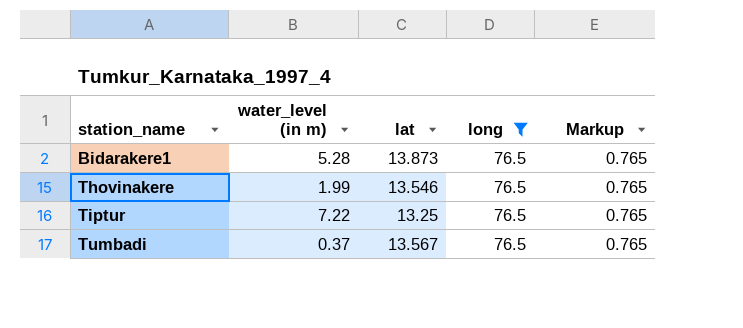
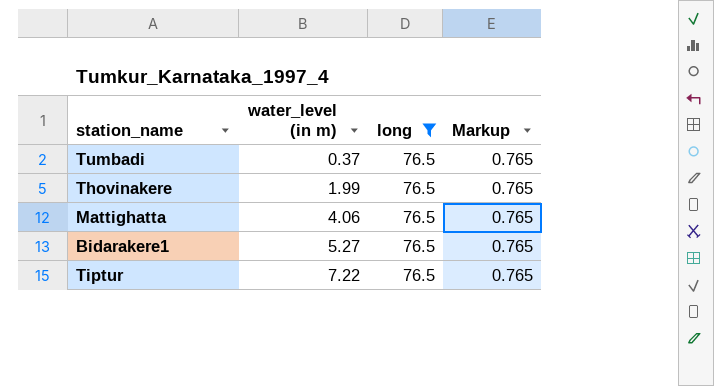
row order: station_name ascending -> water_level (in m) ascending
column lat | position: 3 -> none
row Mattighatta: none -> 4.06 | 76.5 | 0.765
Bidarakere1 | water_level (in m): 5.28 -> 5.27

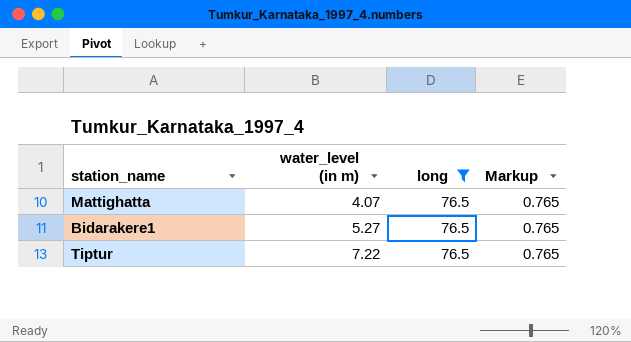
row Tumbadi: 0.37 | 76.5 | 0.765 -> none
row Thovinakere: 1.99 | 76.5 | 0.765 -> none
Mattighatta | water_level (in m): 4.06 -> 4.07

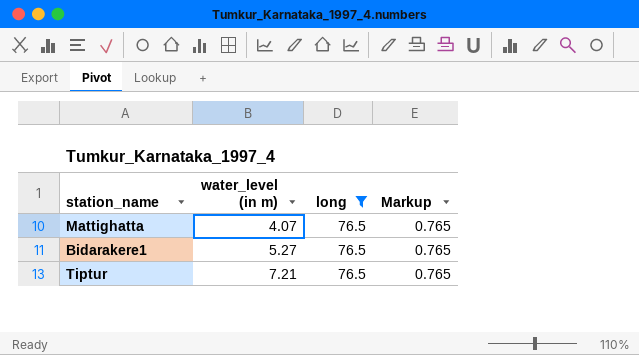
Tiptur | water_level (in m): 7.22 -> 7.21

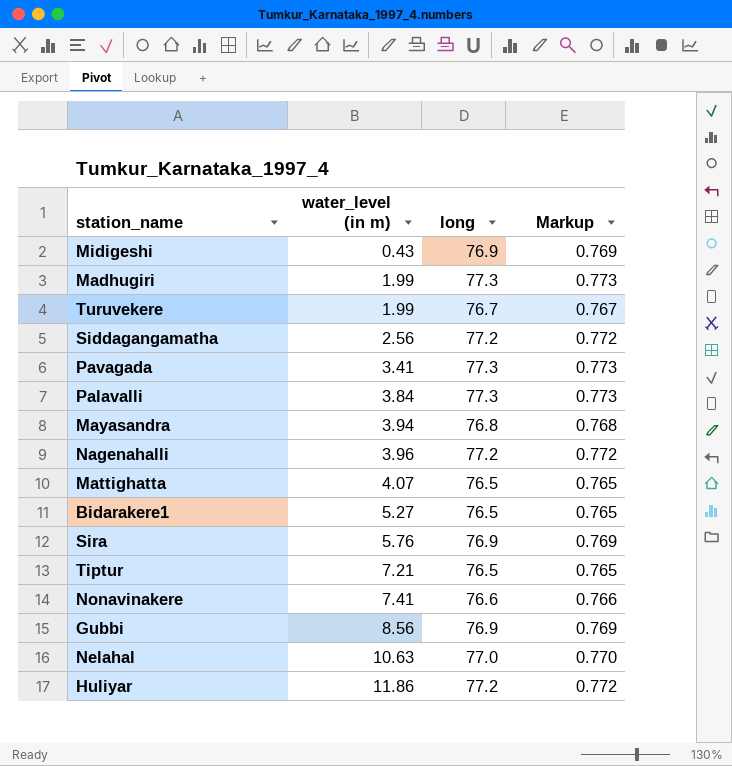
filter: long = 76.5 -> none

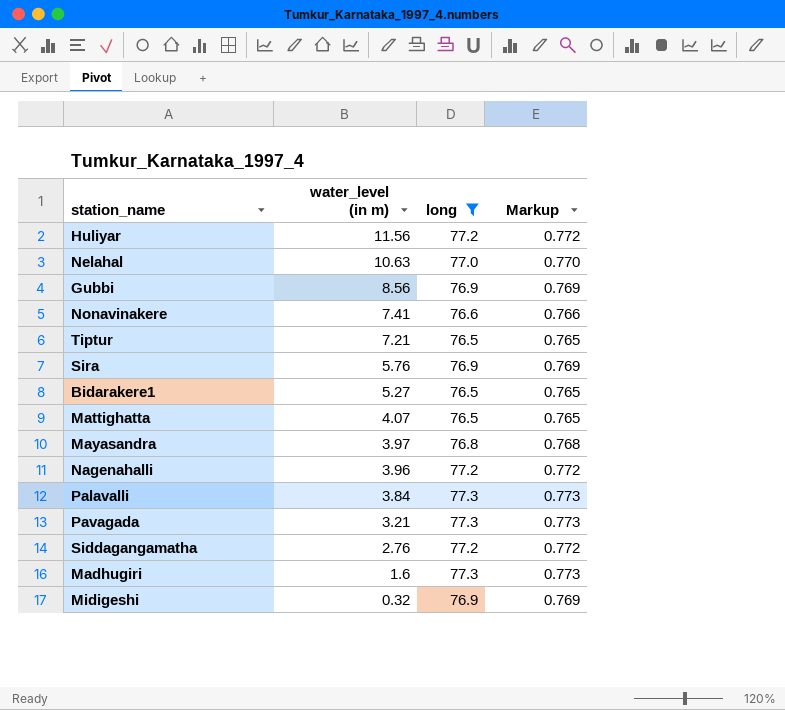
filter: none -> long != 76.7
row order: water_level (in m) ascending -> water_level (in m) descending
Huliyar | water_level (in m): 11.86 -> 11.56
Mayasandra | water_level (in m): 3.94 -> 3.97
Pavagada | water_level (in m): 3.41 -> 3.21
Siddagangamatha | water_level (in m): 2.56 -> 2.76
Madhugiri | water_level (in m): 1.99 -> 1.6
Midigeshi | water_level (in m): 0.43 -> 0.32

